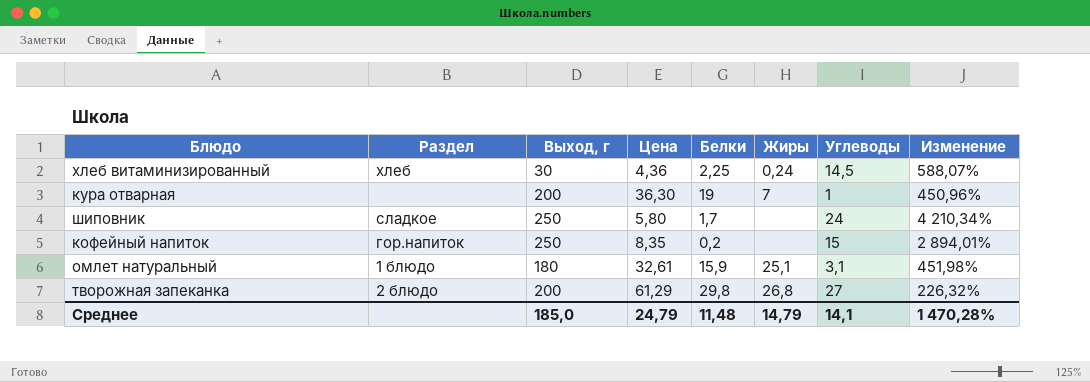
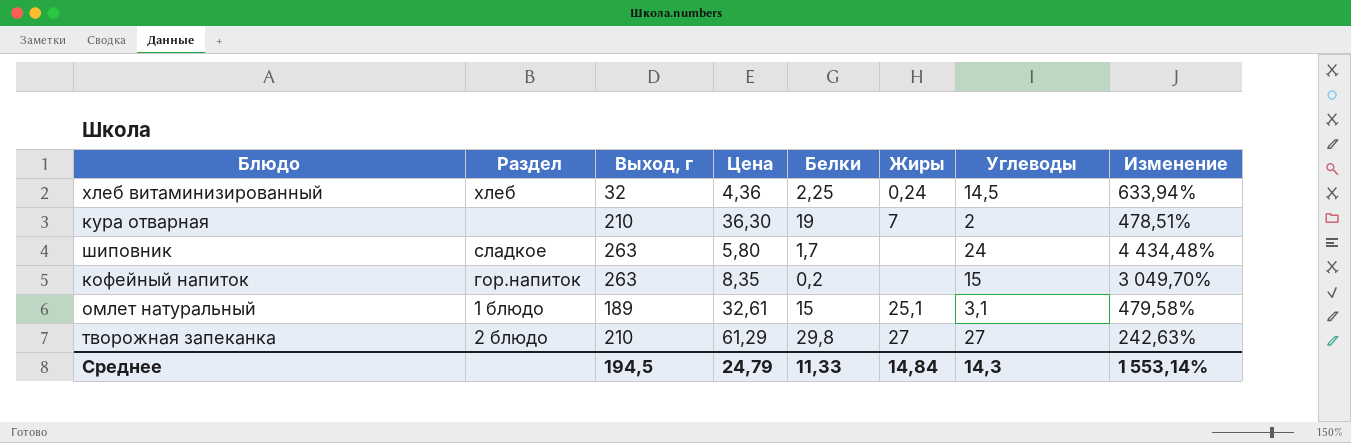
хлеб витаминизированный | Выход, г: 30 -> 32
хлеб витаминизированный | Изменение: 588,07% -> 633,94%
кура отварная | Выход, г: 200 -> 210
кура отварная | Углеводы: 1 -> 2
кура отварная | Изменение: 450,96% -> 478,51%
шиповник | Выход, г: 250 -> 263
шиповник | Изменение: 4 210,34% -> 4 434,48%
кофейный напиток | Выход, г: 250 -> 263
кофейный напиток | Изменение: 2 894,01% -> 3 049,70%
омлет натуральный | Выход, г: 180 -> 189
омлет натуральный | Белки: 15,9 -> 15
омлет натуральный | Изменение: 451,98% -> 479,58%
творожная запеканка | Выход, г: 200 -> 210
творожная запеканка | Жиры: 26,8 -> 27
творожная запеканка | Изменение: 226,32% -> 242,63%
Среднее | Выход, г: 185,0 -> 194,5
Среднее | Белки: 11,48 -> 11,33
Среднее | Жиры: 14,79 -> 14,84
Среднее | Углеводы: 14,1 -> 14,3
Среднее | Изменение: 1 470,28% -> 1 553,14%

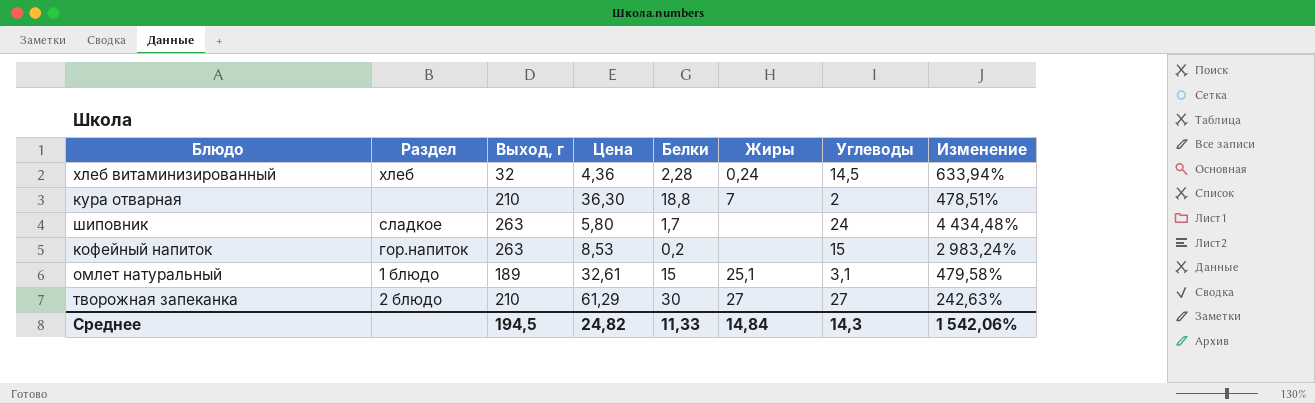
хлеб витаминизированный | Белки: 2,25 -> 2,28
кура отварная | Белки: 19 -> 18,8
кофейный напиток | Цена: 8,35 -> 8,53
кофейный напиток | Изменение: 3 049,70% -> 2 983,24%
творожная запеканка | Белки: 29,8 -> 30
Среднее | Цена: 24,79 -> 24,82
Среднее | Изменение: 1 553,14% -> 1 542,06%

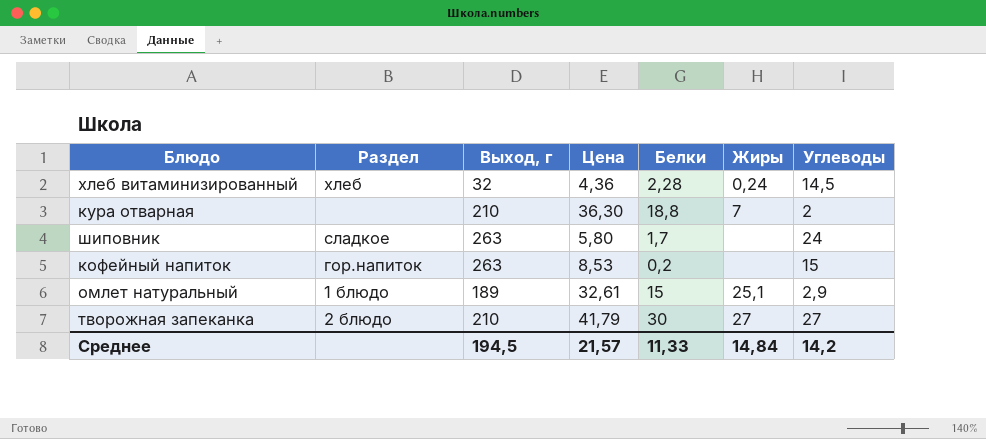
column Изменение | formula: ([Выход, г] - [Цена]) / [Цена] -> none
омлет натуральный | Углеводы: 3,1 -> 2,9
творожная запеканка | Цена: 61,29 -> 41,79
Среднее | Цена: 24,82 -> 21,57
Среднее | Углеводы: 14,3 -> 14,2

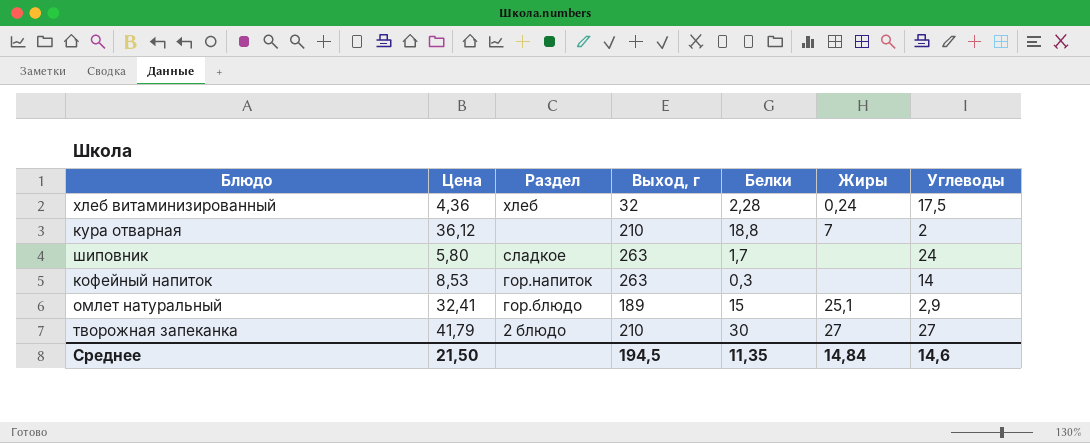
column Цена | position: 4 -> 2
хлеб витаминизированный | Углеводы: 14,5 -> 17,5
кура отварная | Цена: 36,30 -> 36,12
кофейный напиток | Белки: 0,2 -> 0,3
кофейный напиток | Углеводы: 15 -> 14
омлет натуральный | Цена: 32,61 -> 32,41
омлет натуральный | Раздел: 1 блюдо -> гор.блюдо
Среднее | Цена: 21,57 -> 21,50
Среднее | Белки: 11,33 -> 11,35
Среднее | Углеводы: 14,2 -> 14,6

